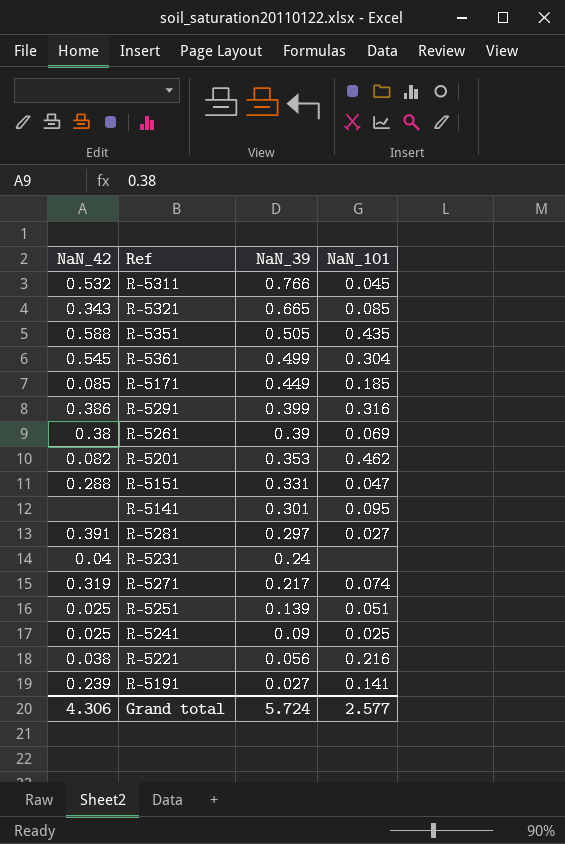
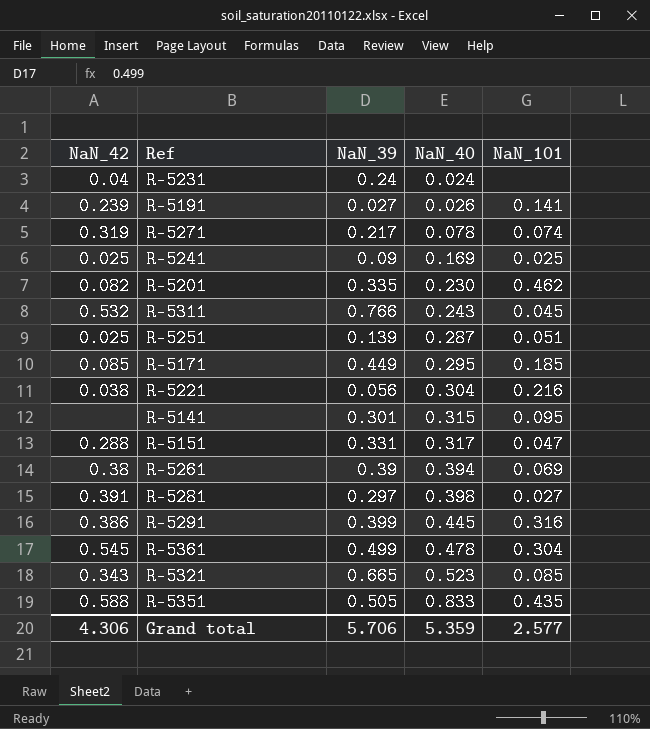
row order: NaN_39 descending -> NaN_40 ascending
column NaN_40 | position: none -> 4
R-5201 | NaN_39: 0.353 -> 0.335
Grand total | NaN_39: 5.724 -> 5.706

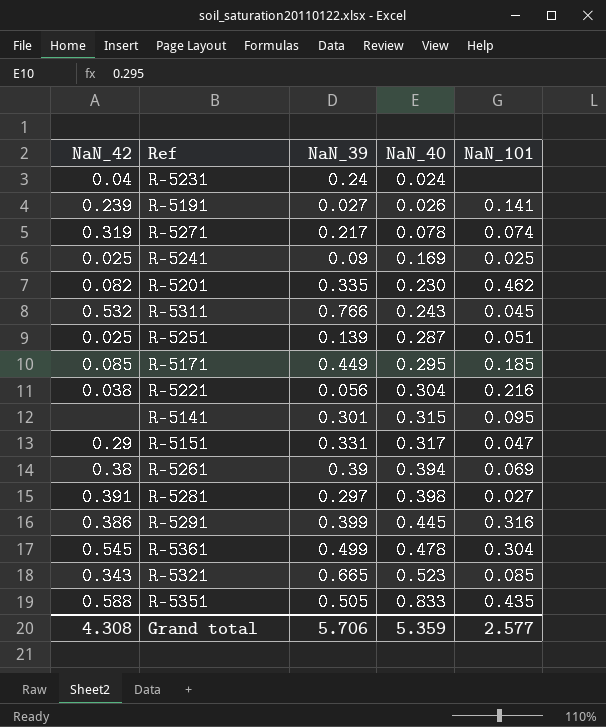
R-5151 | NaN_42: 0.288 -> 0.29
Grand total | NaN_42: 4.306 -> 4.308

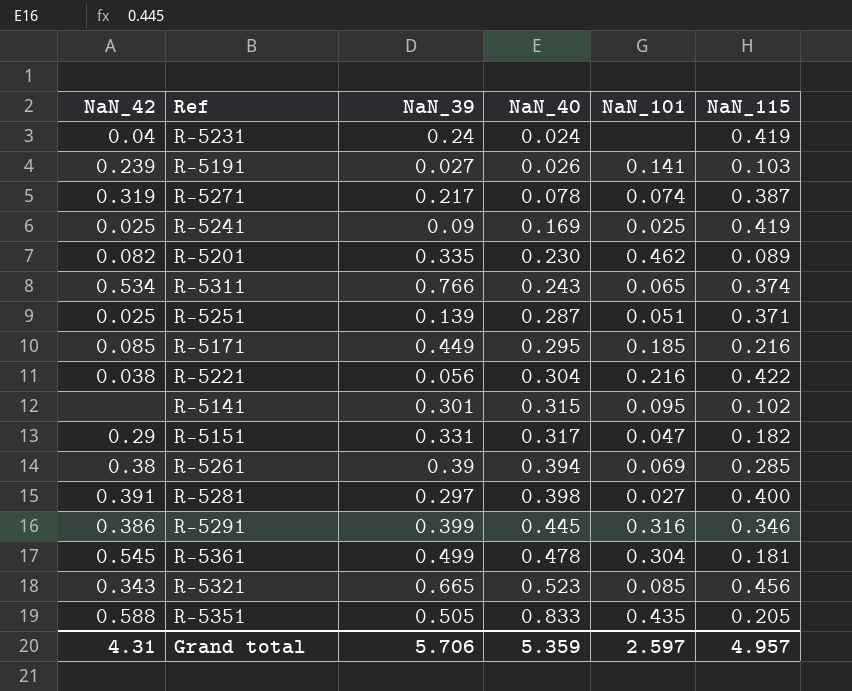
column NaN_115 | position: none -> 6
R-5311 | NaN_42: 0.532 -> 0.534
R-5311 | NaN_101: 0.045 -> 0.065
Grand total | NaN_42: 4.308 -> 4.31
Grand total | NaN_101: 2.577 -> 2.597

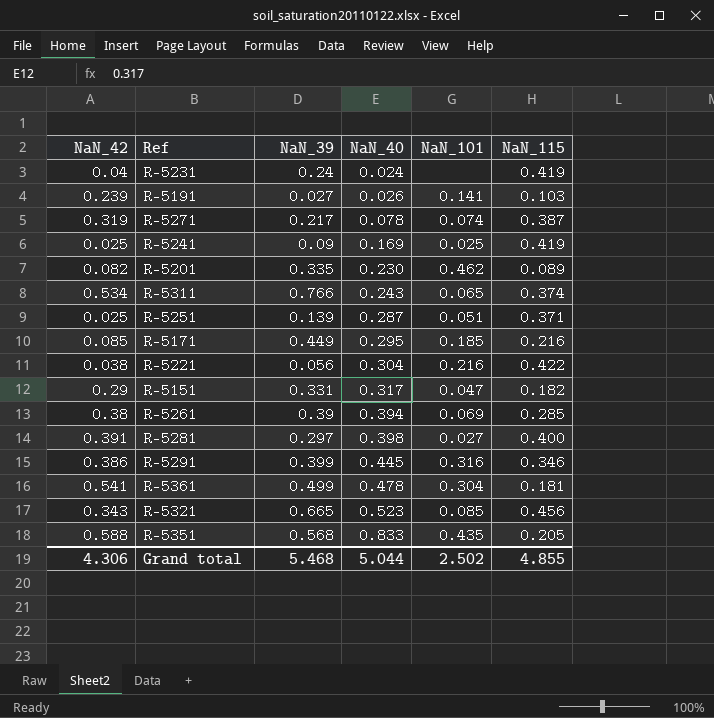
row R-5141: none | 0.301 | 0.315 | 0.095 | 0.102 -> none
R-5361 | NaN_42: 0.545 -> 0.541
R-5351 | NaN_39: 0.505 -> 0.568
Grand total | NaN_42: 4.31 -> 4.306
Grand total | NaN_39: 5.706 -> 5.468
Grand total | NaN_40: 5.359 -> 5.044
Grand total | NaN_101: 2.597 -> 2.502
Grand total | NaN_115: 4.957 -> 4.855

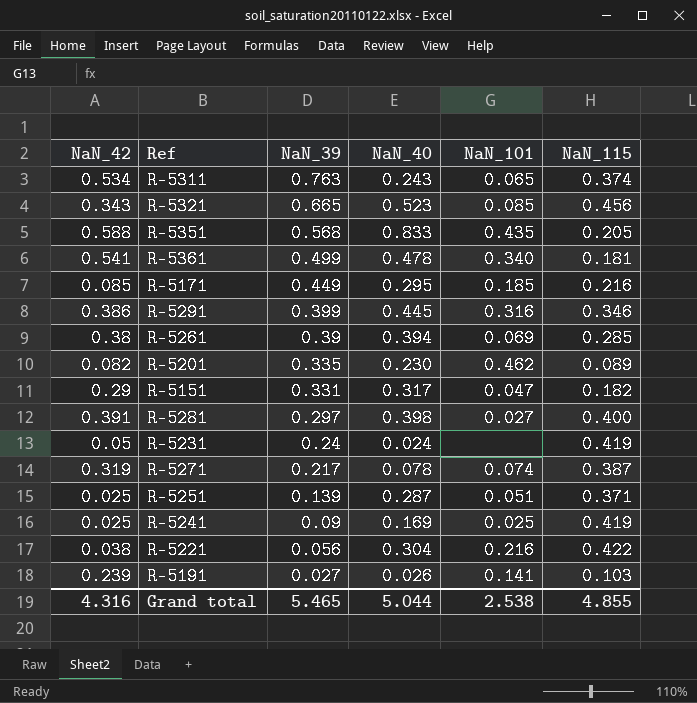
row order: NaN_40 ascending -> NaN_39 descending
R-5311 | NaN_39: 0.766 -> 0.763
R-5361 | NaN_101: 0.304 -> 0.340
R-5231 | NaN_42: 0.04 -> 0.05
Grand total | NaN_42: 4.306 -> 4.316
Grand total | NaN_39: 5.468 -> 5.465
Grand total | NaN_101: 2.502 -> 2.538

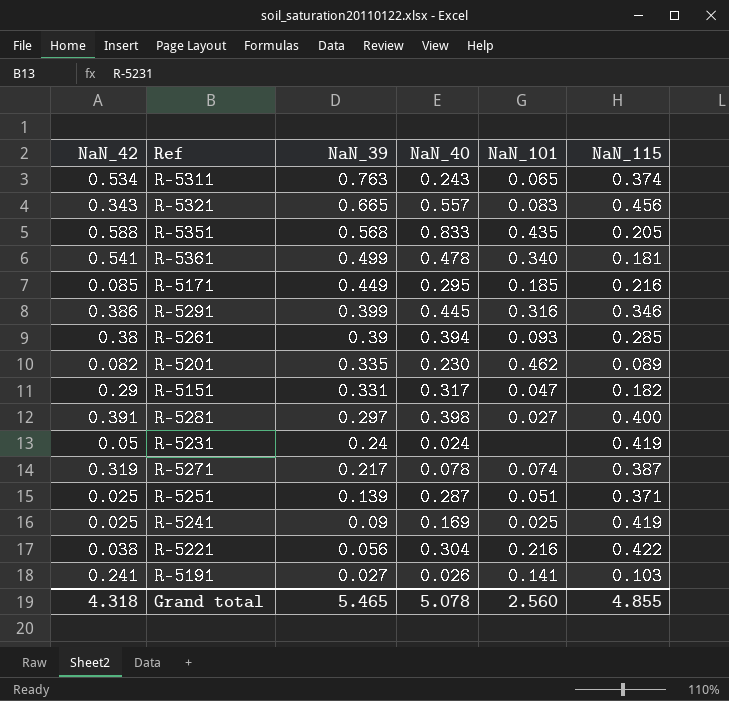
R-5321 | NaN_40: 0.523 -> 0.557
R-5321 | NaN_101: 0.085 -> 0.083
R-5261 | NaN_101: 0.069 -> 0.093
R-5191 | NaN_42: 0.239 -> 0.241
Grand total | NaN_42: 4.316 -> 4.318
Grand total | NaN_40: 5.044 -> 5.078
Grand total | NaN_101: 2.538 -> 2.560

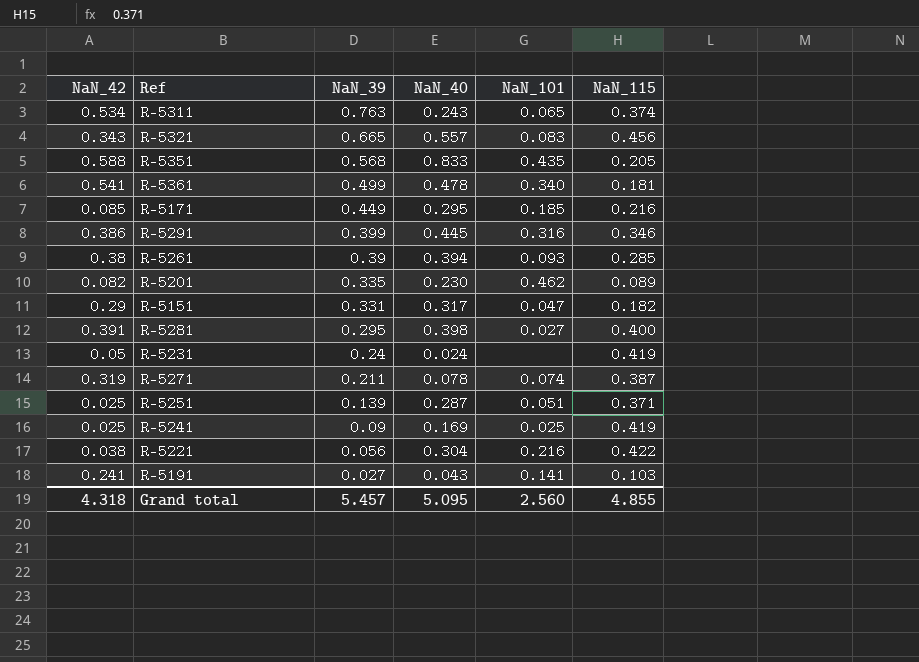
R-5281 | NaN_39: 0.297 -> 0.295
R-5271 | NaN_39: 0.217 -> 0.211
R-5191 | NaN_40: 0.026 -> 0.043
Grand total | NaN_39: 5.465 -> 5.457
Grand total | NaN_40: 5.078 -> 5.095

